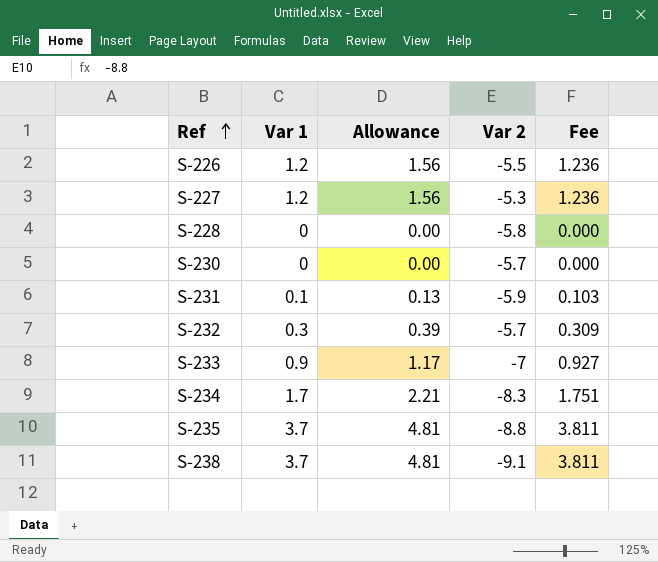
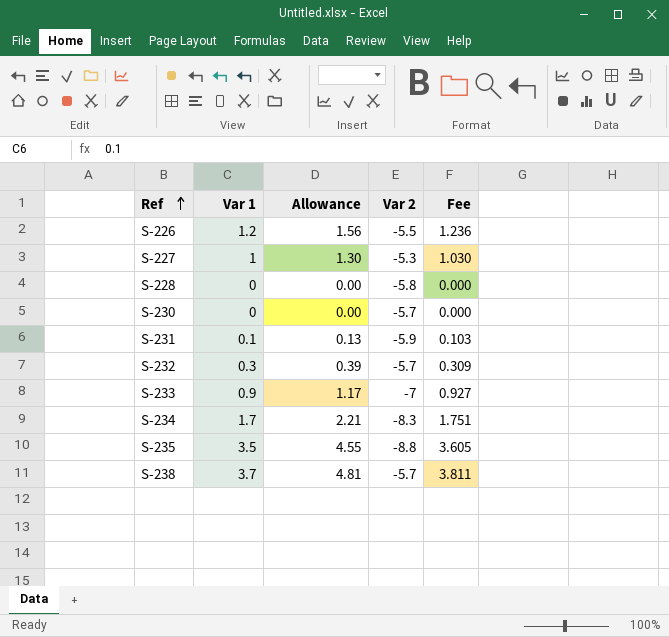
S-227 | Var 1: 1.2 -> 1
S-227 | Allowance: 1.56 -> 1.30
S-227 | Fee: 1.236 -> 1.030
S-235 | Var 1: 3.7 -> 3.5
S-235 | Allowance: 4.81 -> 4.55
S-235 | Fee: 3.811 -> 3.605
S-238 | Var 2: -9.1 -> -5.7

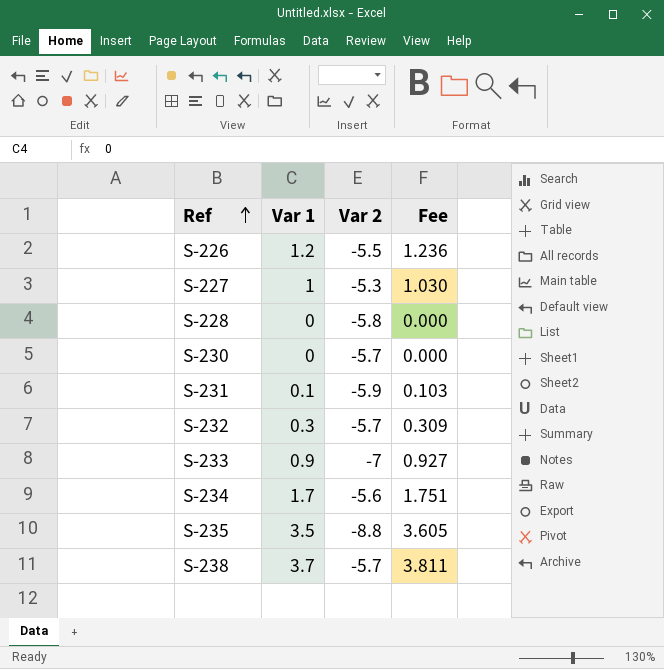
column Allowance | formula: [Var 1] * 1.3 -> none
S-234 | Var 2: -8.3 -> -5.6

